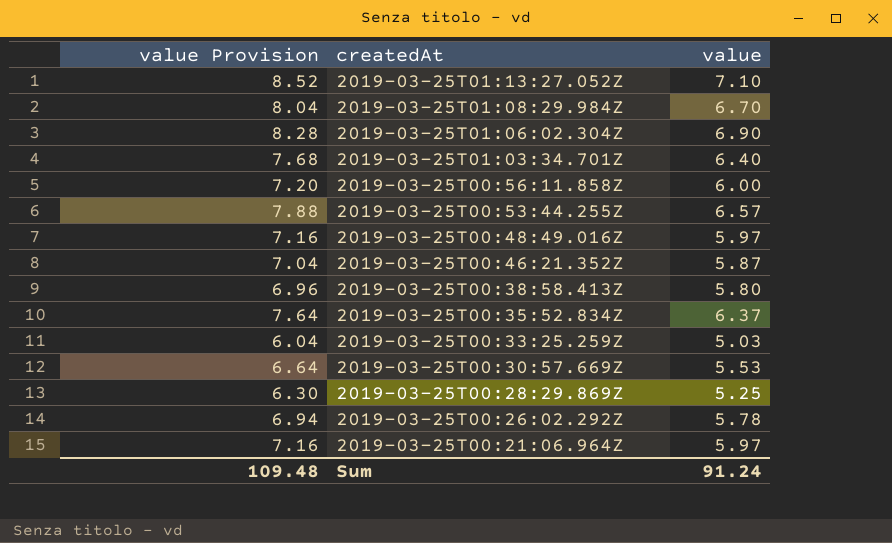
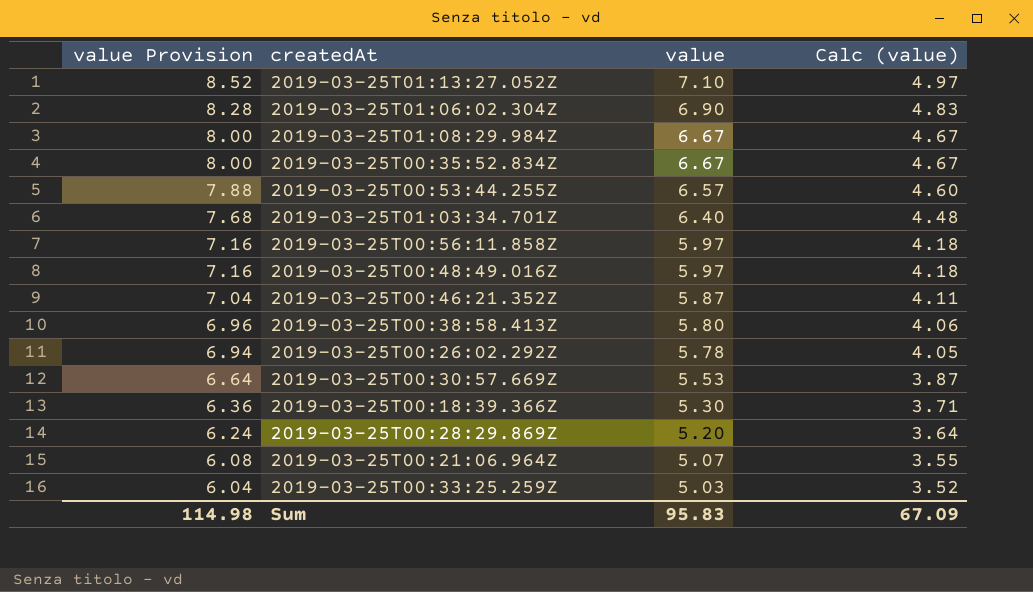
row order: createdAt descending -> value Provision descending
column Calc (value) | formula: none -> [value] * 0.7
2019-03-25T01:08:29.984Z | value Provision: 8.04 -> 8.00
2019-03-25T01:08:29.984Z | value: 6.70 -> 6.67
2019-03-25T00:35:52.834Z | value Provision: 7.64 -> 8.00
2019-03-25T00:35:52.834Z | value: 6.37 -> 6.67
2019-03-25T00:56:11.858Z | value Provision: 7.20 -> 7.16
2019-03-25T00:56:11.858Z | value: 6.00 -> 5.97
row 2019-03-25T00:18:39.366Z: none -> 6.36 | 5.30 | 3.71
2019-03-25T00:28:29.869Z | value Provision: 6.30 -> 6.24
2019-03-25T00:28:29.869Z | value: 5.25 -> 5.20
2019-03-25T00:21:06.964Z | value Provision: 7.16 -> 6.08
2019-03-25T00:21:06.964Z | value: 5.97 -> 5.07
Sum | value Provision: 109.48 -> 114.98
Sum | value: 91.24 -> 95.83

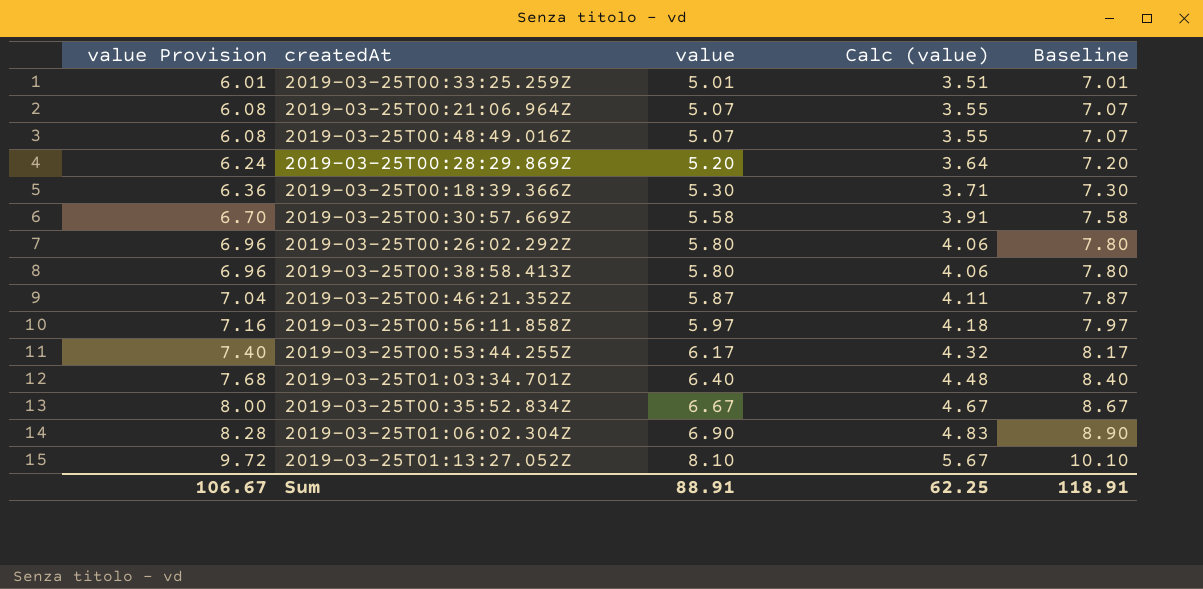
row order: value Provision descending -> value Provision ascending
column Baseline | formula: none -> [value] + 2
row 2019-03-25T01:08:29.984Z: 8.00 | 6.67 | 4.67 -> none
2019-03-25T00:33:25.259Z | value Provision: 6.04 -> 6.01
2019-03-25T00:33:25.259Z | value: 5.03 -> 5.01
2019-03-25T00:33:25.259Z | Calc (value): 3.52 -> 3.51
2019-03-25T00:48:49.016Z | value Provision: 7.16 -> 6.08
2019-03-25T00:48:49.016Z | value: 5.97 -> 5.07
2019-03-25T00:48:49.016Z | Calc (value): 4.18 -> 3.55
2019-03-25T00:30:57.669Z | value Provision: 6.64 -> 6.70
2019-03-25T00:30:57.669Z | value: 5.53 -> 5.58
2019-03-25T00:30:57.669Z | Calc (value): 3.87 -> 3.91
2019-03-25T00:26:02.292Z | value Provision: 6.94 -> 6.96
2019-03-25T00:26:02.292Z | value: 5.78 -> 5.80
2019-03-25T00:26:02.292Z | Calc (value): 4.05 -> 4.06
2019-03-25T00:53:44.255Z | value Provision: 7.88 -> 7.40
2019-03-25T00:53:44.255Z | value: 6.57 -> 6.17
2019-03-25T00:53:44.255Z | Calc (value): 4.60 -> 4.32
2019-03-25T01:13:27.052Z | value Provision: 8.52 -> 9.72
2019-03-25T01:13:27.052Z | value: 7.10 -> 8.10
2019-03-25T01:13:27.052Z | Calc (value): 4.97 -> 5.67
Sum | value Provision: 114.98 -> 106.67
Sum | value: 95.83 -> 88.91
Sum | Calc (value): 67.09 -> 62.25

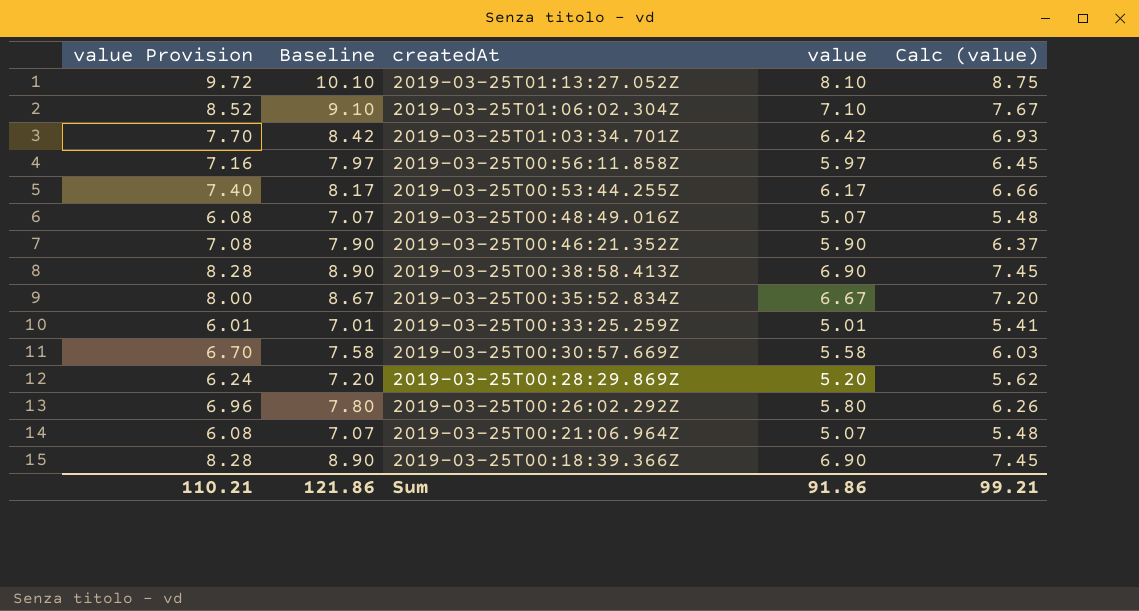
row order: value Provision ascending -> createdAt descending
column Baseline | position: 5 -> 2
column Calc (value) | formula: [value] * 0.7 -> [value] * 1.08
2019-03-25T01:06:02.304Z | value Provision: 8.28 -> 8.52
2019-03-25T01:06:02.304Z | Baseline: 8.90 -> 9.10
2019-03-25T01:06:02.304Z | value: 6.90 -> 7.10
2019-03-25T01:03:34.701Z | value Provision: 7.68 -> 7.70
2019-03-25T01:03:34.701Z | Baseline: 8.40 -> 8.42
2019-03-25T01:03:34.701Z | value: 6.40 -> 6.42
2019-03-25T00:46:21.352Z | value Provision: 7.04 -> 7.08
2019-03-25T00:46:21.352Z | Baseline: 7.87 -> 7.90
2019-03-25T00:46:21.352Z | value: 5.87 -> 5.90
2019-03-25T00:38:58.413Z | value Provision: 6.96 -> 8.28
2019-03-25T00:38:58.413Z | Baseline: 7.80 -> 8.90
2019-03-25T00:38:58.413Z | value: 5.80 -> 6.90
2019-03-25T00:18:39.366Z | value Provision: 6.36 -> 8.28
2019-03-25T00:18:39.366Z | Baseline: 7.30 -> 8.90
2019-03-25T00:18:39.366Z | value: 5.30 -> 6.90
Sum | value Provision: 106.67 -> 110.21
Sum | Baseline: 118.91 -> 121.86
Sum | value: 88.91 -> 91.86
Sum | Calc (value): 62.25 -> 99.21

